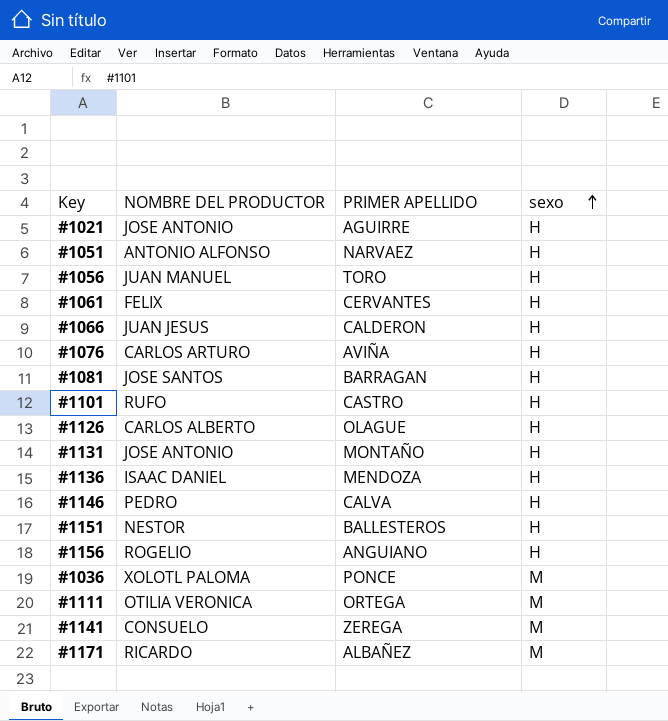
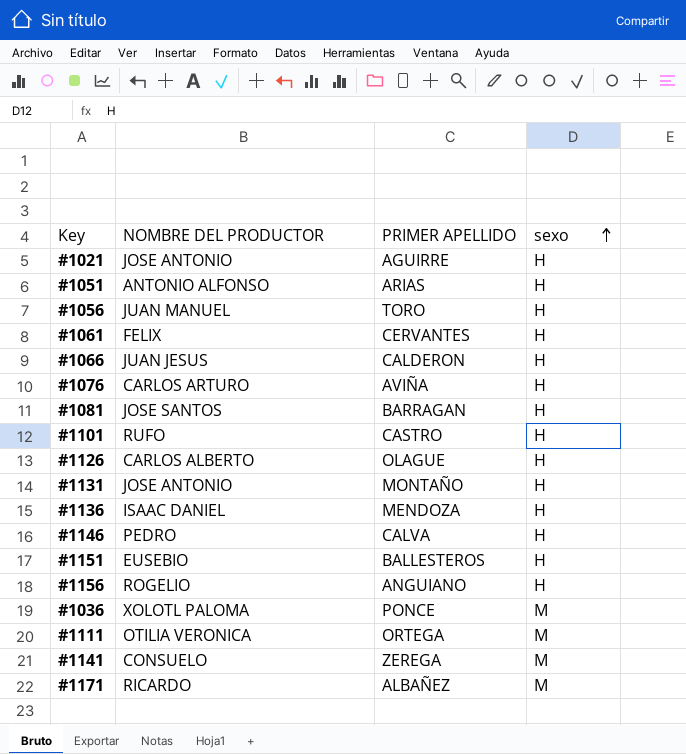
#1051 | PRIMER APELLIDO: NARVAEZ -> ARIAS
#1151 | NOMBRE DEL PRODUCTOR: NESTOR -> EUSEBIO

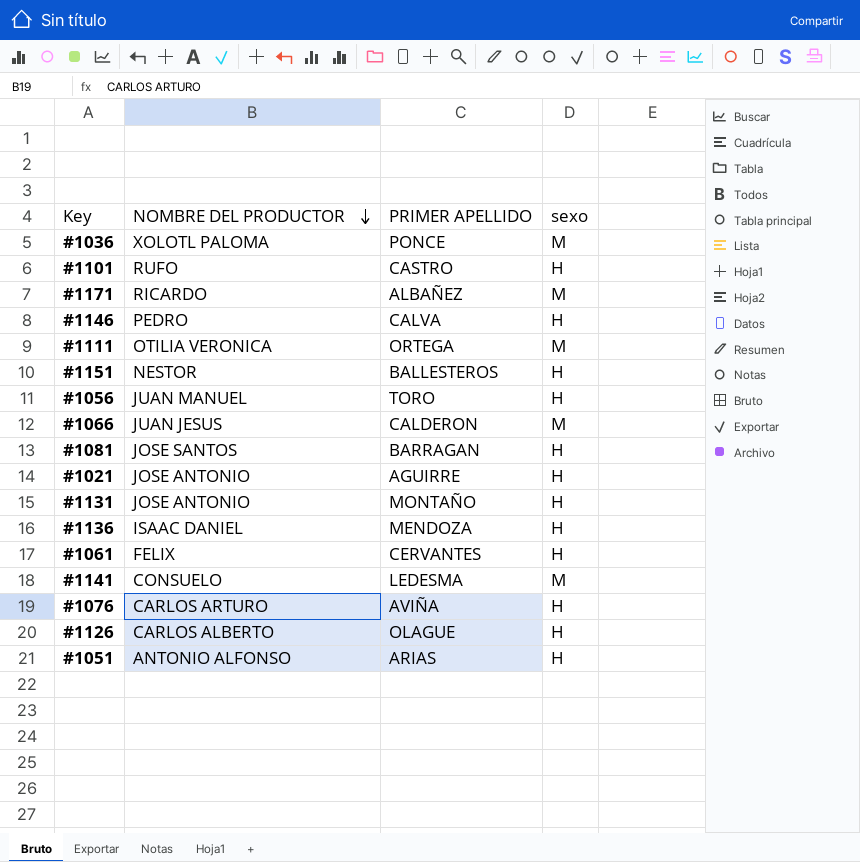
row order: sexo ascending -> NOMBRE DEL PRODUCTOR descending
row #1156: ROGELIO | ANGUIANO | H -> none
#1151 | NOMBRE DEL PRODUCTOR: EUSEBIO -> NESTOR
#1066 | sexo: H -> M
#1141 | PRIMER APELLIDO: ZEREGA -> LEDESMA

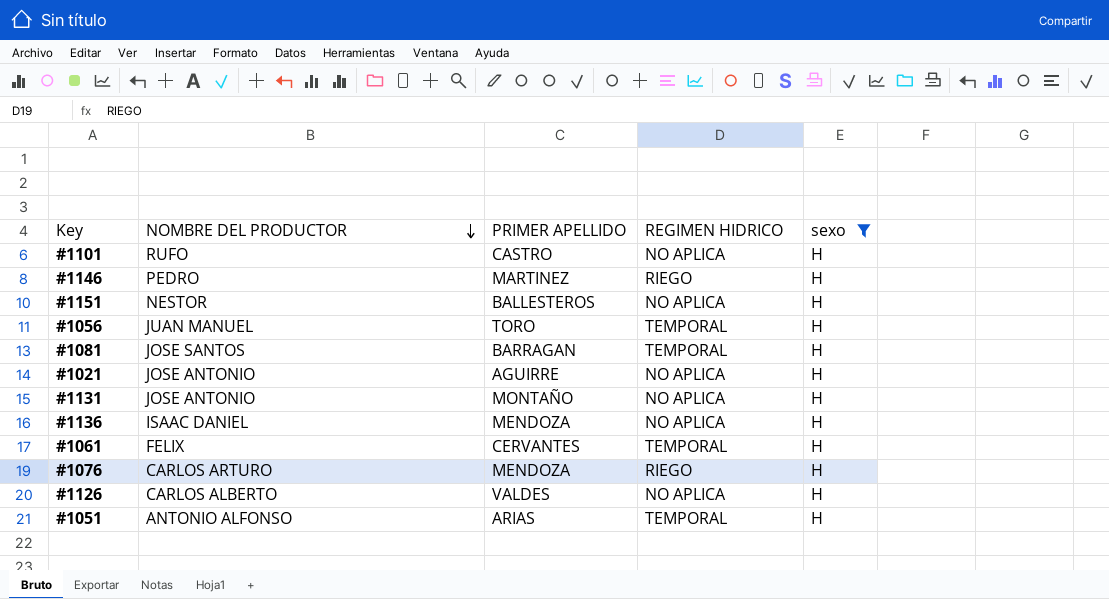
filter: none -> sexo = H
column REGIMEN HIDRICO | position: none -> 4
#1146 | PRIMER APELLIDO: CALVA -> MARTINEZ
#1076 | PRIMER APELLIDO: AVIÑA -> MENDOZA
#1126 | PRIMER APELLIDO: OLAGUE -> VALDES

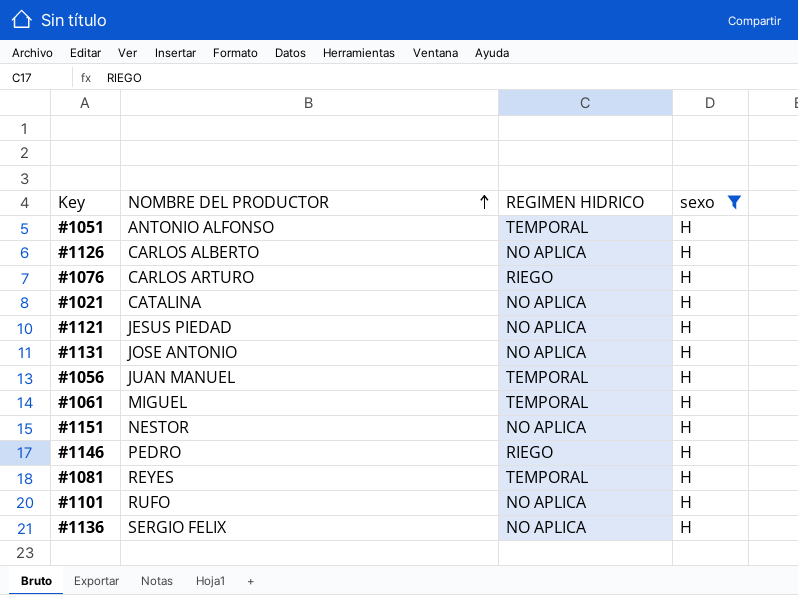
row order: NOMBRE DEL PRODUCTOR descending -> NOMBRE DEL PRODUCTOR ascending
column PRIMER APELLIDO | position: 3 -> none
#1021 | NOMBRE DEL PRODUCTOR: JOSE ANTONIO -> CATALINA
row #1121: none -> JESUS PIEDAD | NO APLICA | H
#1061 | NOMBRE DEL PRODUCTOR: FELIX -> MIGUEL
#1081 | NOMBRE DEL PRODUCTOR: JOSE SANTOS -> REYES
#1136 | NOMBRE DEL PRODUCTOR: ISAAC DANIEL -> SERGIO FELIX

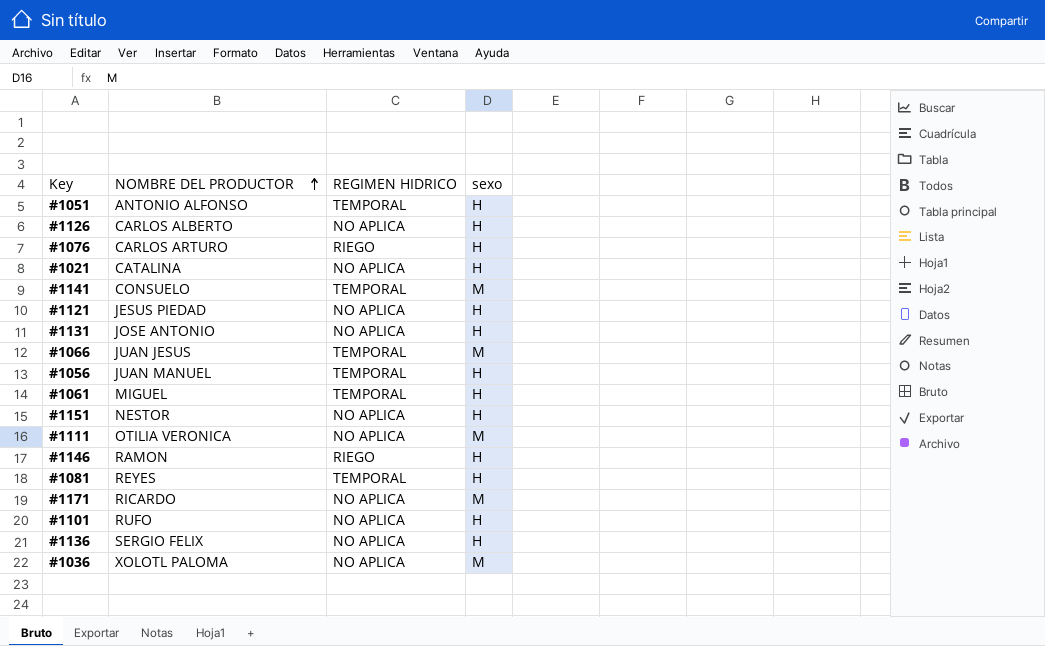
filter: sexo = H -> none
#1146 | NOMBRE DEL PRODUCTOR: PEDRO -> RAMON

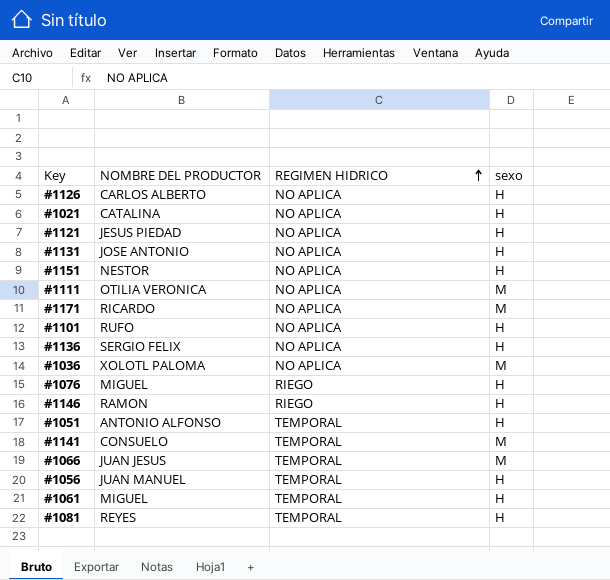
row order: NOMBRE DEL PRODUCTOR ascending -> REGIMEN HIDRICO ascending
#1076 | NOMBRE DEL PRODUCTOR: CARLOS ARTURO -> MIGUEL

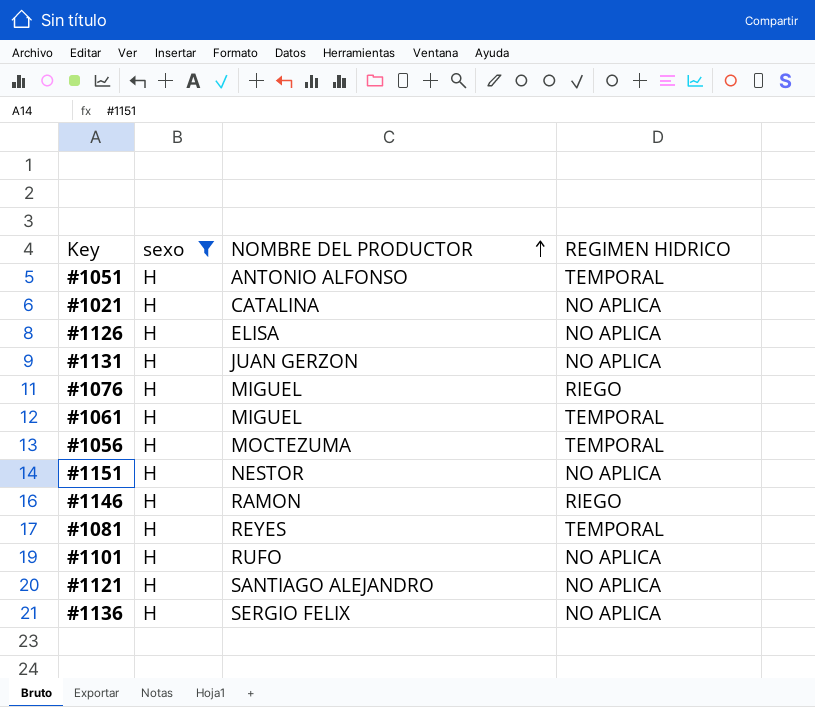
filter: none -> sexo = H
row order: REGIMEN HIDRICO ascending -> NOMBRE DEL PRODUCTOR ascending
column sexo | position: 4 -> 2
#1126 | NOMBRE DEL PRODUCTOR: CARLOS ALBERTO -> ELISA
#1131 | NOMBRE DEL PRODUCTOR: JOSE ANTONIO -> JUAN GERZON
#1056 | NOMBRE DEL PRODUCTOR: JUAN MANUEL -> MOCTEZUMA
#1121 | NOMBRE DEL PRODUCTOR: JESUS PIEDAD -> SANTIAGO ALEJANDRO

